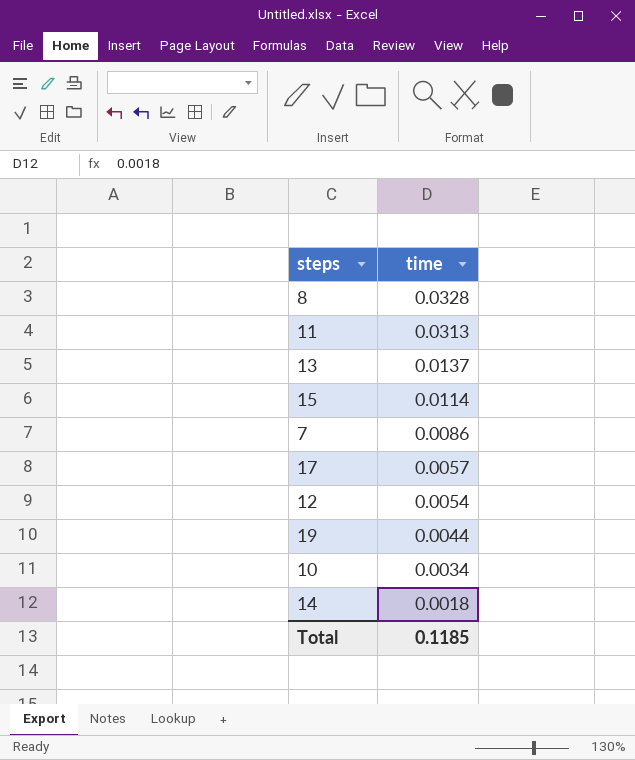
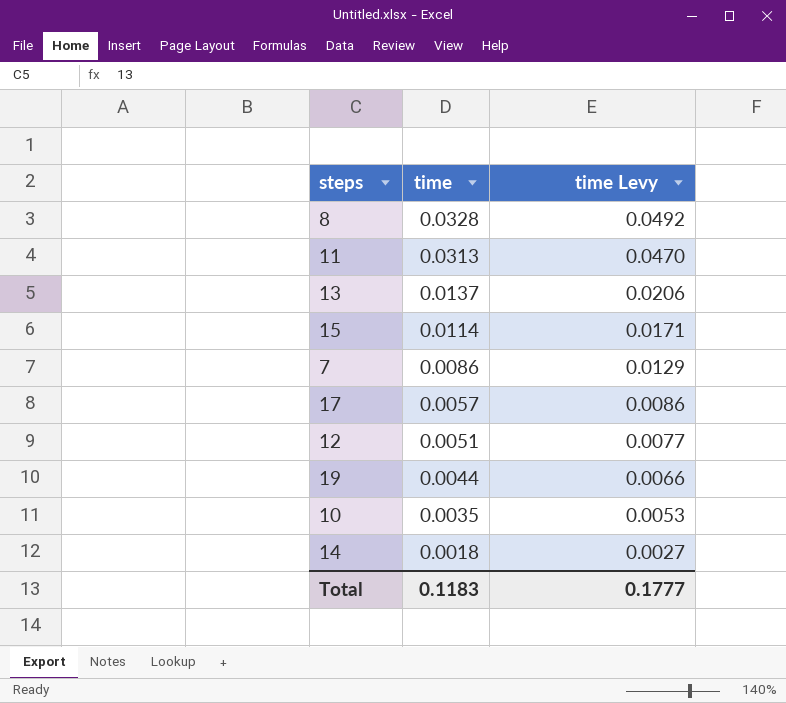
column time Levy | formula: none -> [time] * 1.5
12 | time: 0.0054 -> 0.0051
10 | time: 0.0034 -> 0.0035
Total | time: 0.1185 -> 0.1183

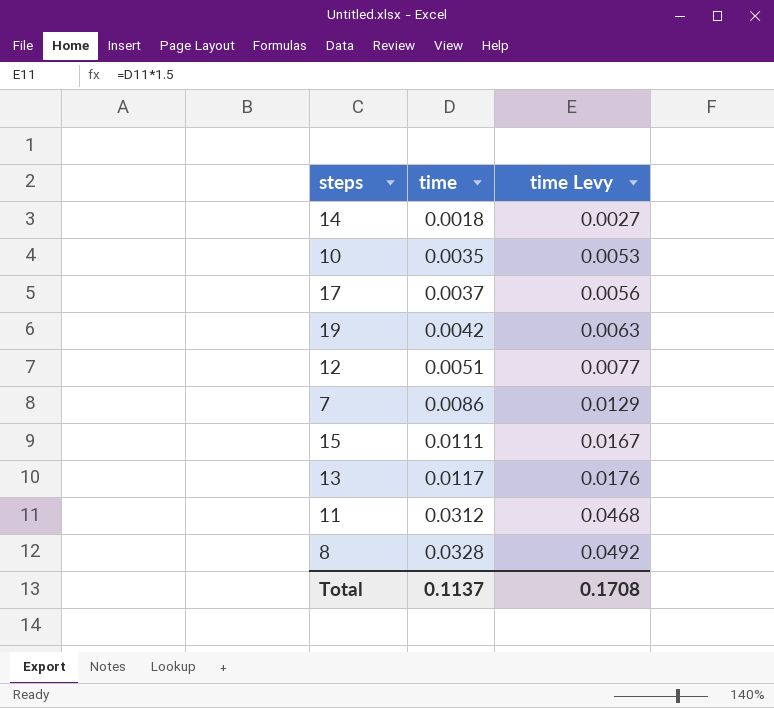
row order: time descending -> time ascending
17 | time: 0.0057 -> 0.0037
17 | time Levy: 0.0086 -> 0.0056
19 | time: 0.0044 -> 0.0042
19 | time Levy: 0.0066 -> 0.0063
15 | time: 0.0114 -> 0.0111
15 | time Levy: 0.0171 -> 0.0167
13 | time: 0.0137 -> 0.0117
13 | time Levy: 0.0206 -> 0.0176
11 | time: 0.0313 -> 0.0312
11 | time Levy: 0.0470 -> 0.0468
Total | time: 0.1183 -> 0.1137
Total | time Levy: 0.1777 -> 0.1708

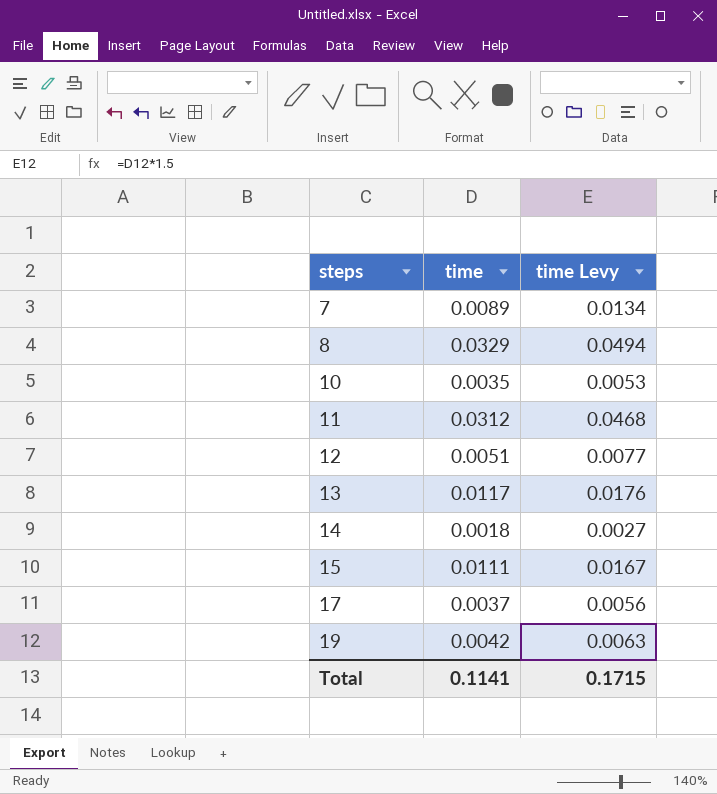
row order: time ascending -> steps ascending
7 | time: 0.0086 -> 0.0089
7 | time Levy: 0.0129 -> 0.0134
8 | time: 0.0328 -> 0.0329
8 | time Levy: 0.0492 -> 0.0494
Total | time: 0.1137 -> 0.1141
Total | time Levy: 0.1708 -> 0.1715

